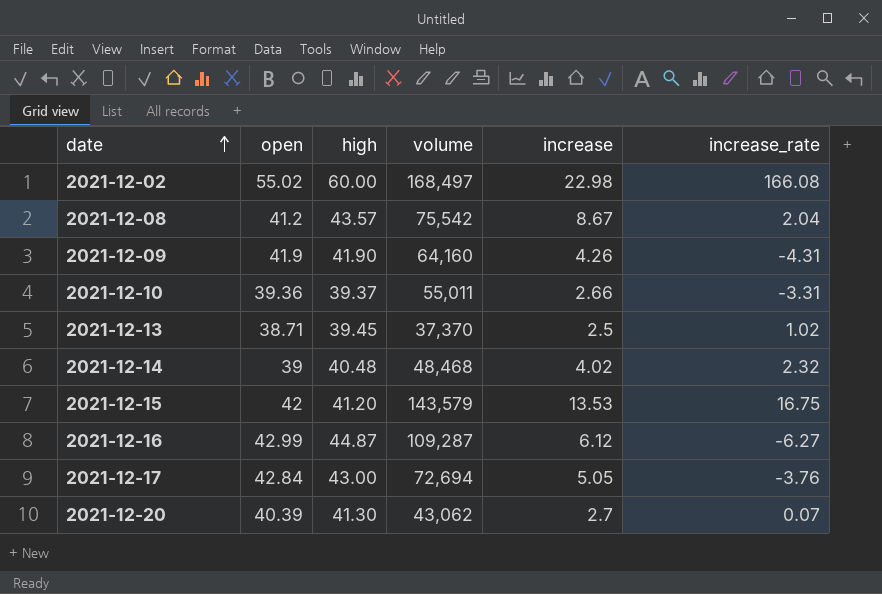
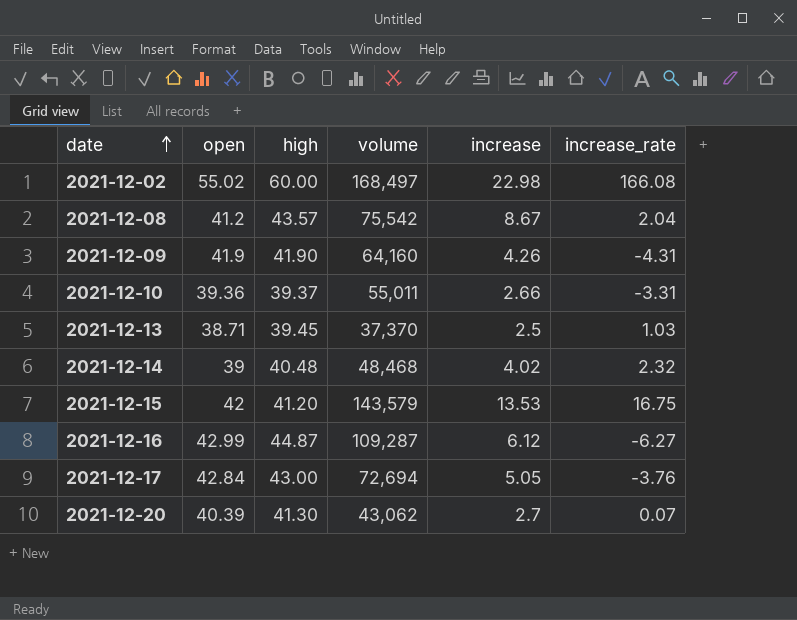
2021-12-13 | increase_rate: 1.02 -> 1.03

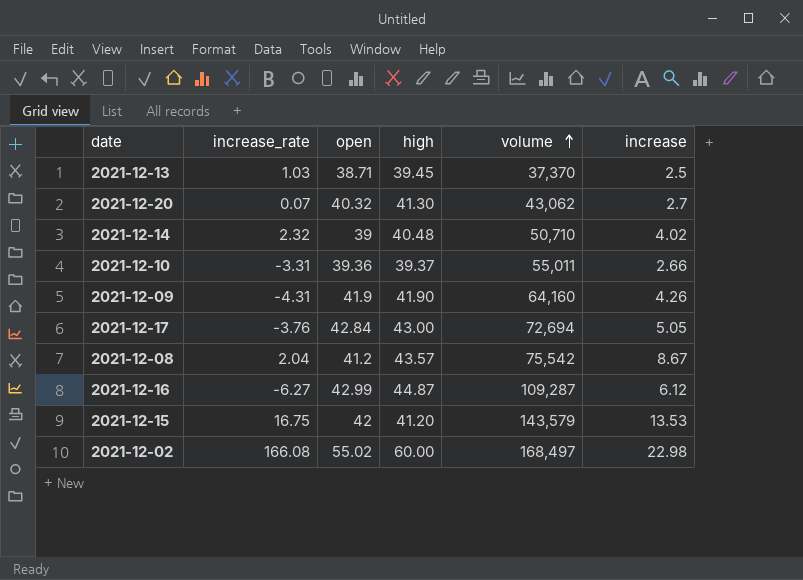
row order: date ascending -> volume ascending
column increase_rate | position: 6 -> 2
2021-12-20 | open: 40.39 -> 40.32
2021-12-14 | volume: 48,468 -> 50,710

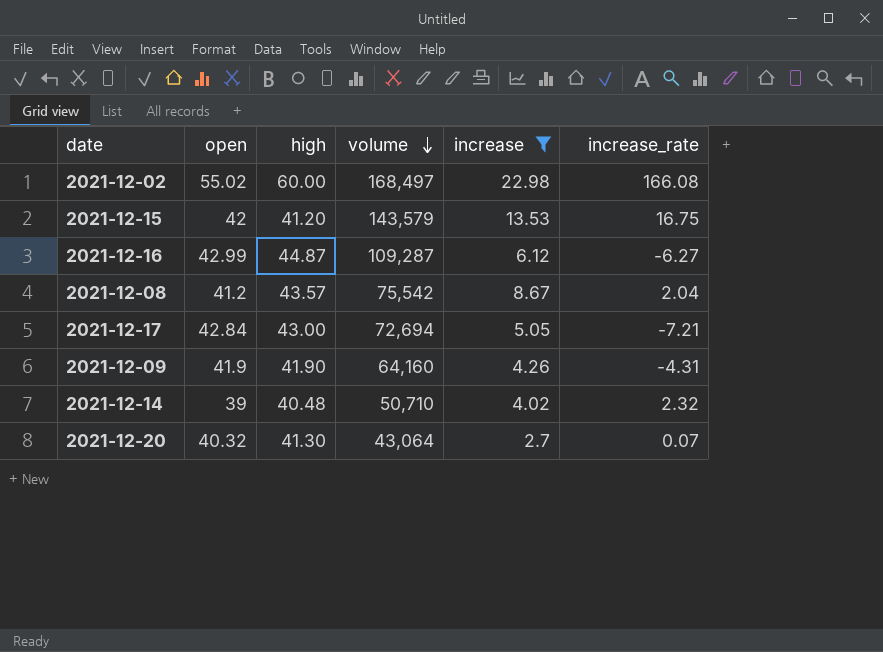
filter: none -> increase >= 2.7
row order: volume ascending -> volume descending
column increase_rate | position: 2 -> 6
2021-12-17 | increase_rate: -3.76 -> -7.21
2021-12-20 | volume: 43,062 -> 43,064

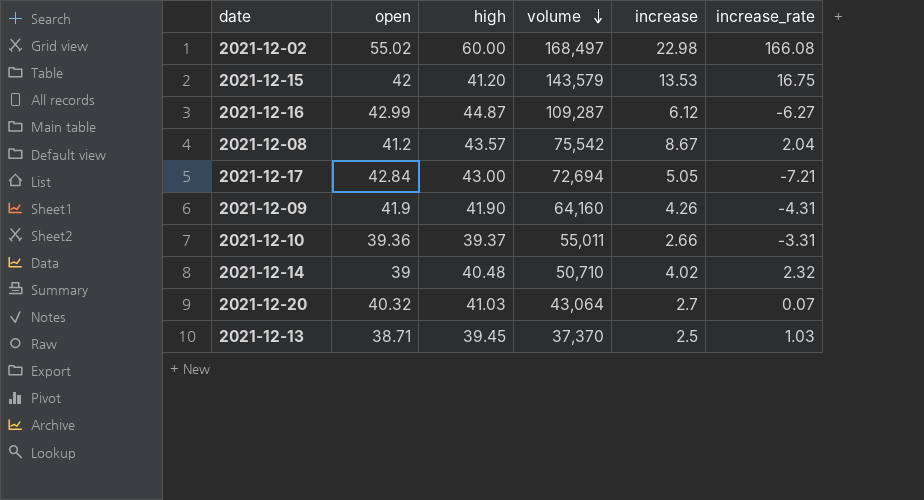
filter: increase >= 2.7 -> none
2021-12-20 | high: 41.30 -> 41.03

